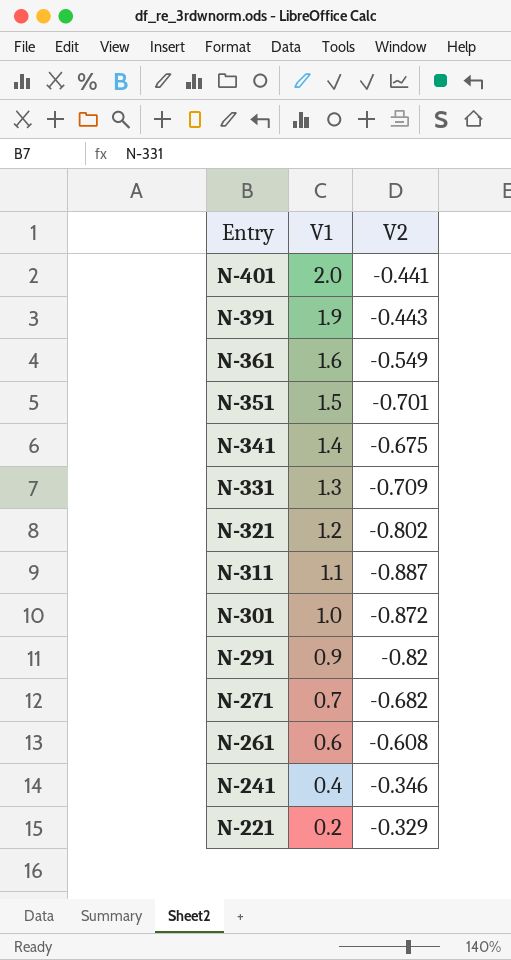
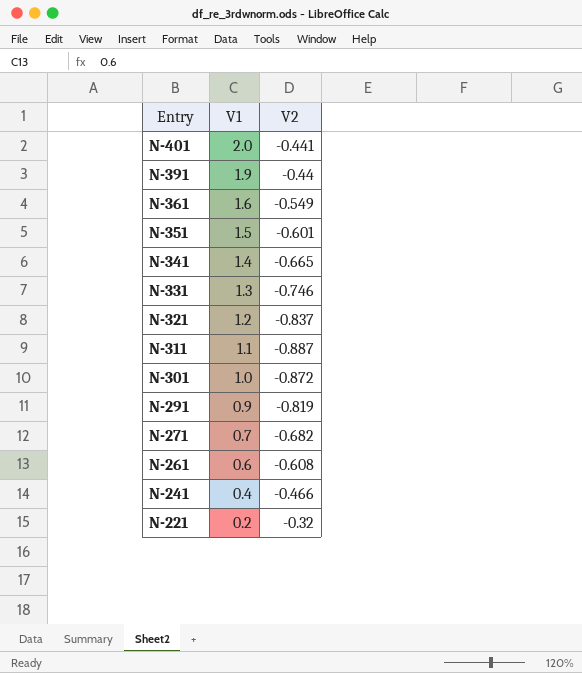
N-391 | V2: -0.443 -> -0.44
N-351 | V2: -0.701 -> -0.601
N-341 | V2: -0.675 -> -0.665
N-331 | V2: -0.709 -> -0.746
N-321 | V2: -0.802 -> -0.837
N-291 | V2: -0.82 -> -0.819
N-241 | V2: -0.346 -> -0.466
N-221 | V2: -0.329 -> -0.32

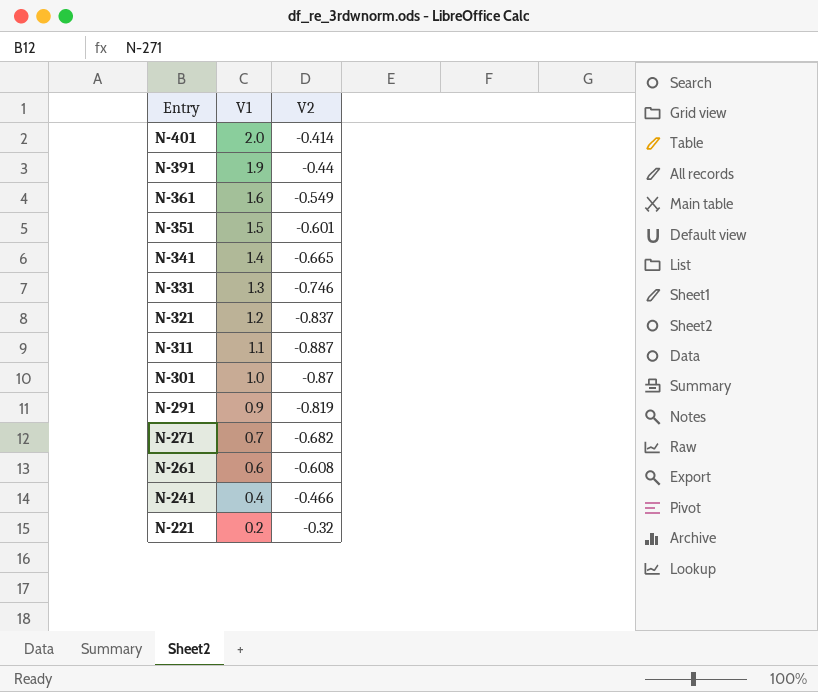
N-401 | V2: -0.441 -> -0.414
N-301 | V2: -0.872 -> -0.87

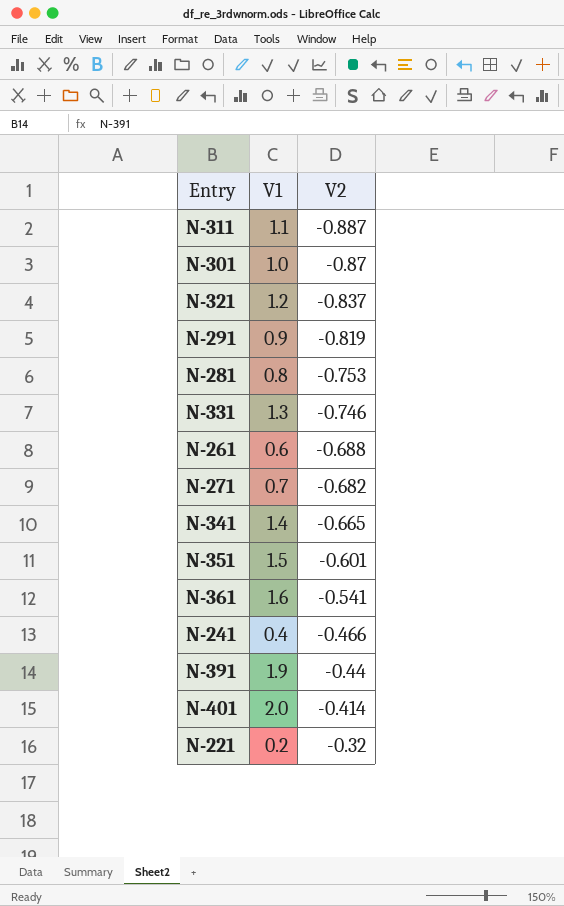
row order: Entry descending -> V2 ascending
row N-281: none -> 0.8 | -0.753
N-261 | V2: -0.608 -> -0.688
N-361 | V2: -0.549 -> -0.541

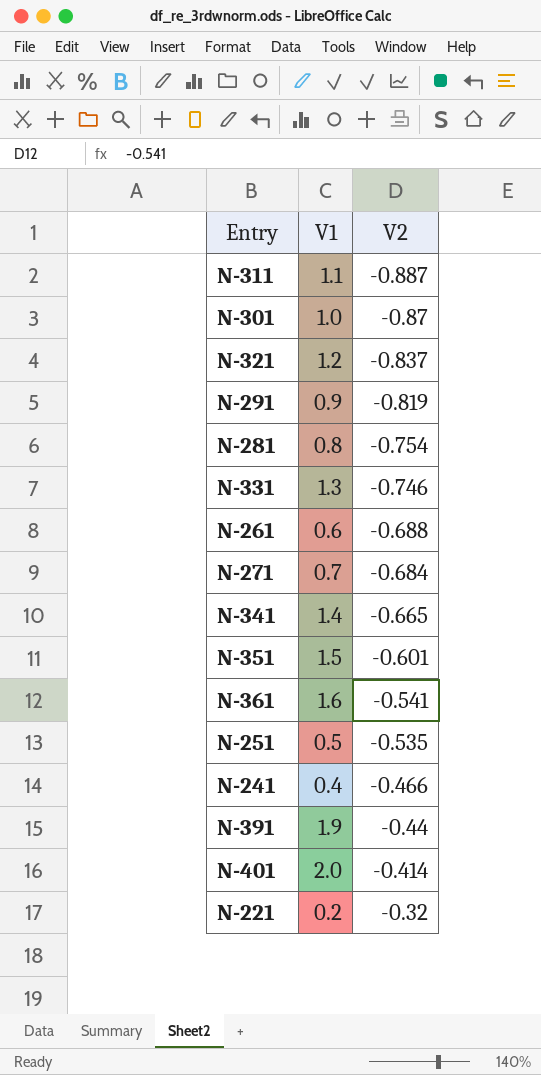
N-281 | V2: -0.753 -> -0.754
N-271 | V2: -0.682 -> -0.684
row N-251: none -> 0.5 | -0.535

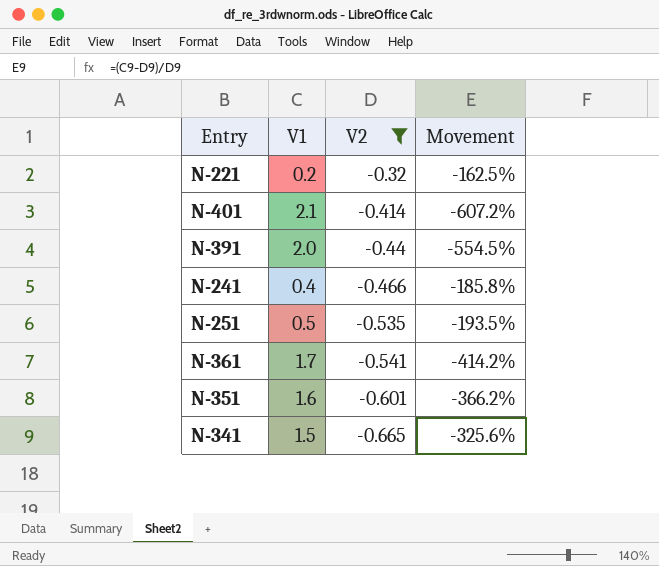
filter: none -> V2 >= -0.665
row order: V2 ascending -> V2 descending
column Movement | formula: none -> ([V1] - [V2]) / [V2]
N-401 | V1: 2.0 -> 2.1
N-391 | V1: 1.9 -> 2.0
N-361 | V1: 1.6 -> 1.7
N-351 | V1: 1.5 -> 1.6
N-341 | V1: 1.4 -> 1.5

